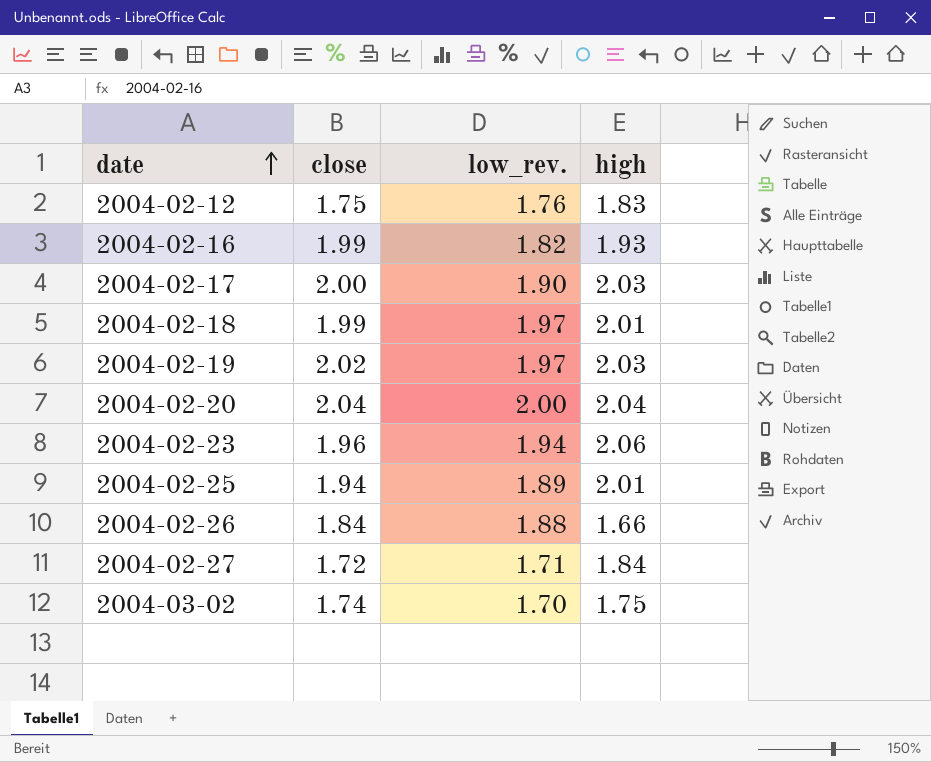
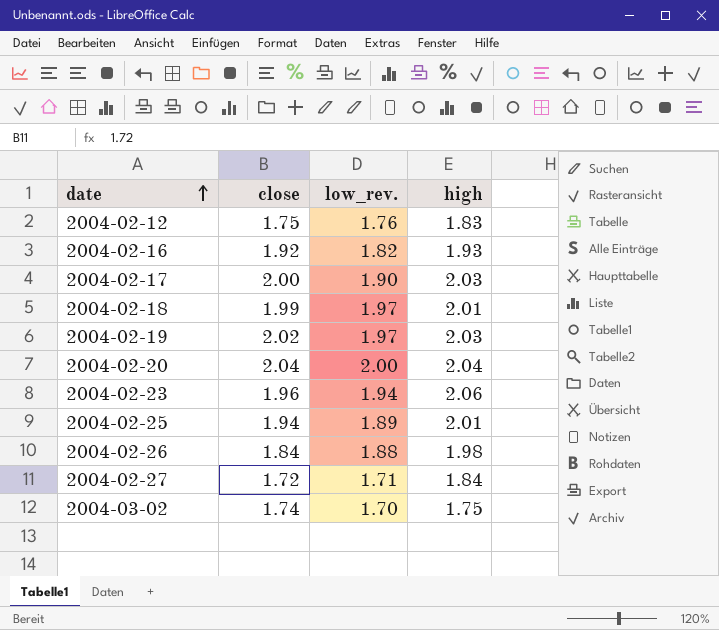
2004-02-16 | close: 1.99 -> 1.92
2004-02-26 | high: 1.66 -> 1.98

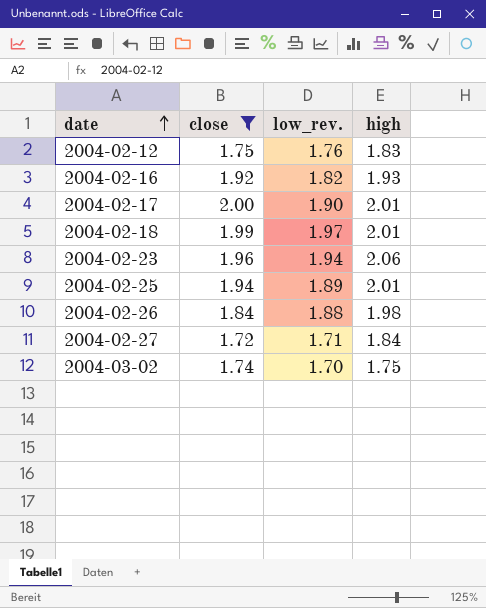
filter: none -> close <= 2.00
2004-02-17 | high: 2.03 -> 2.01

